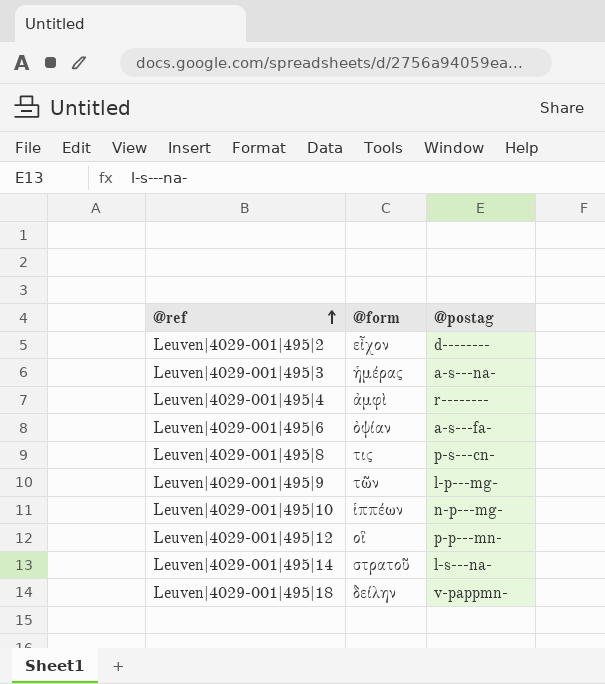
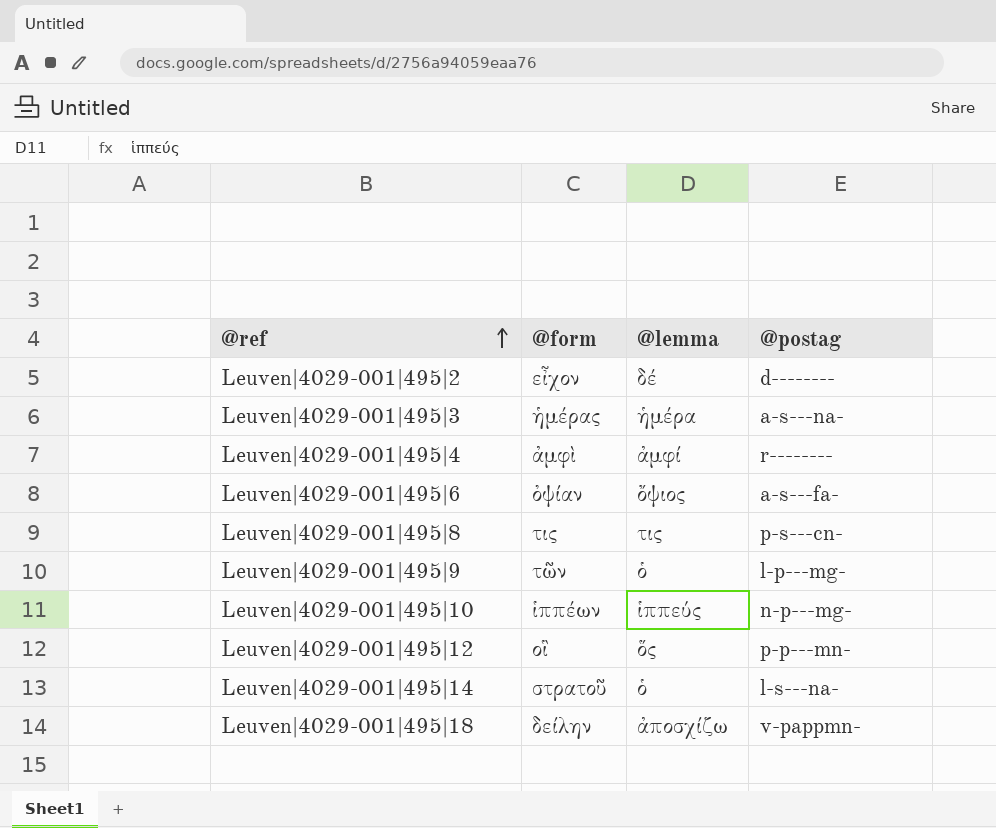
column @lemma | position: none -> 3

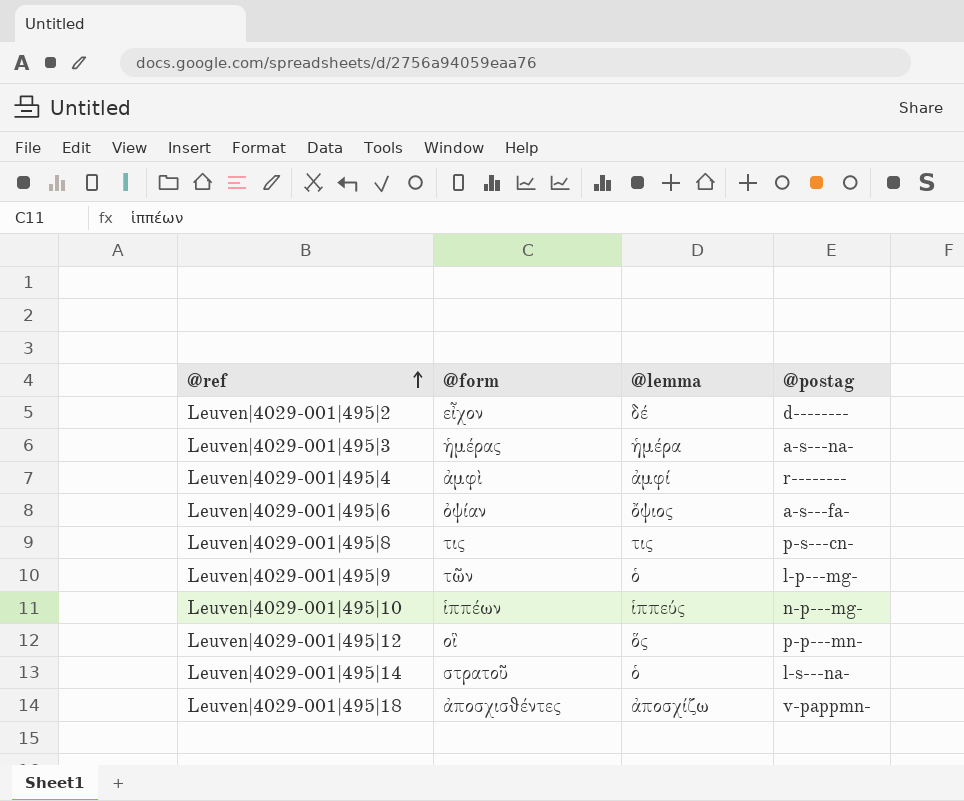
Leuven|4029-001|495|18 | @form: δείλην -> ἀποσχισθέντες

